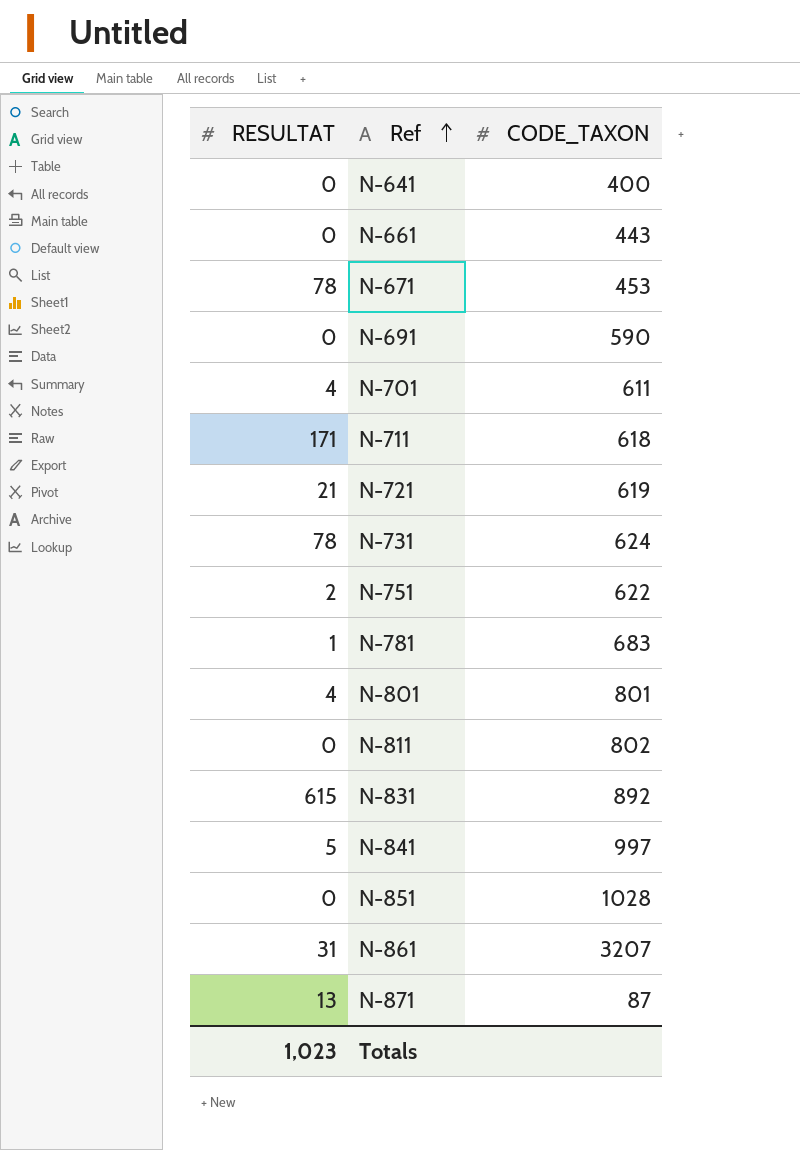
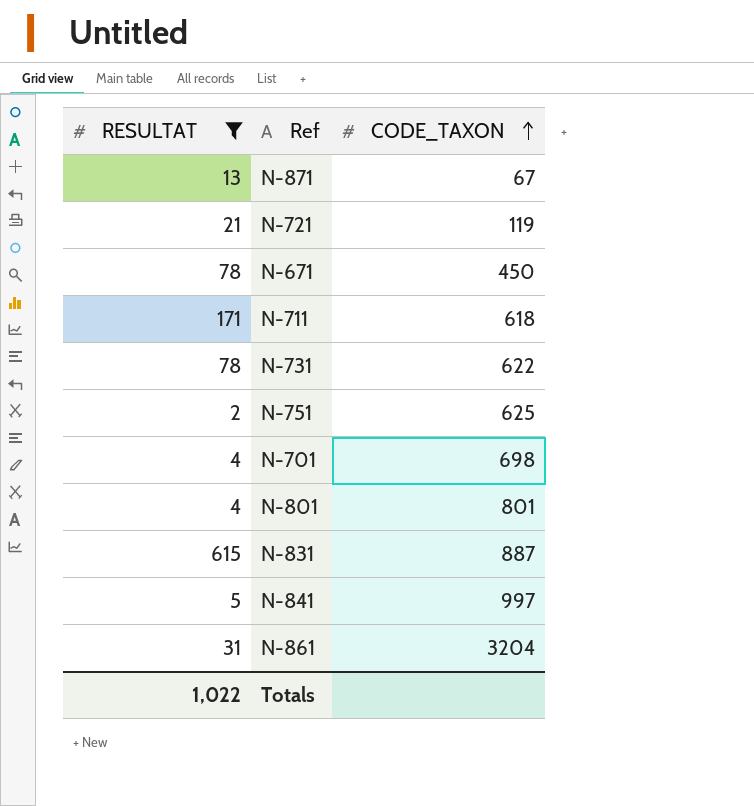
filter: none -> RESULTAT >= 2
row order: Ref ascending -> CODE_TAXON ascending
N-871 | CODE_TAXON: 87 -> 67
N-721 | CODE_TAXON: 619 -> 119
N-671 | CODE_TAXON: 453 -> 450
N-731 | CODE_TAXON: 624 -> 622
N-751 | CODE_TAXON: 622 -> 625
N-701 | CODE_TAXON: 611 -> 698
N-831 | CODE_TAXON: 892 -> 887
N-861 | CODE_TAXON: 3207 -> 3204
Totals | RESULTAT: 1,023 -> 1,022

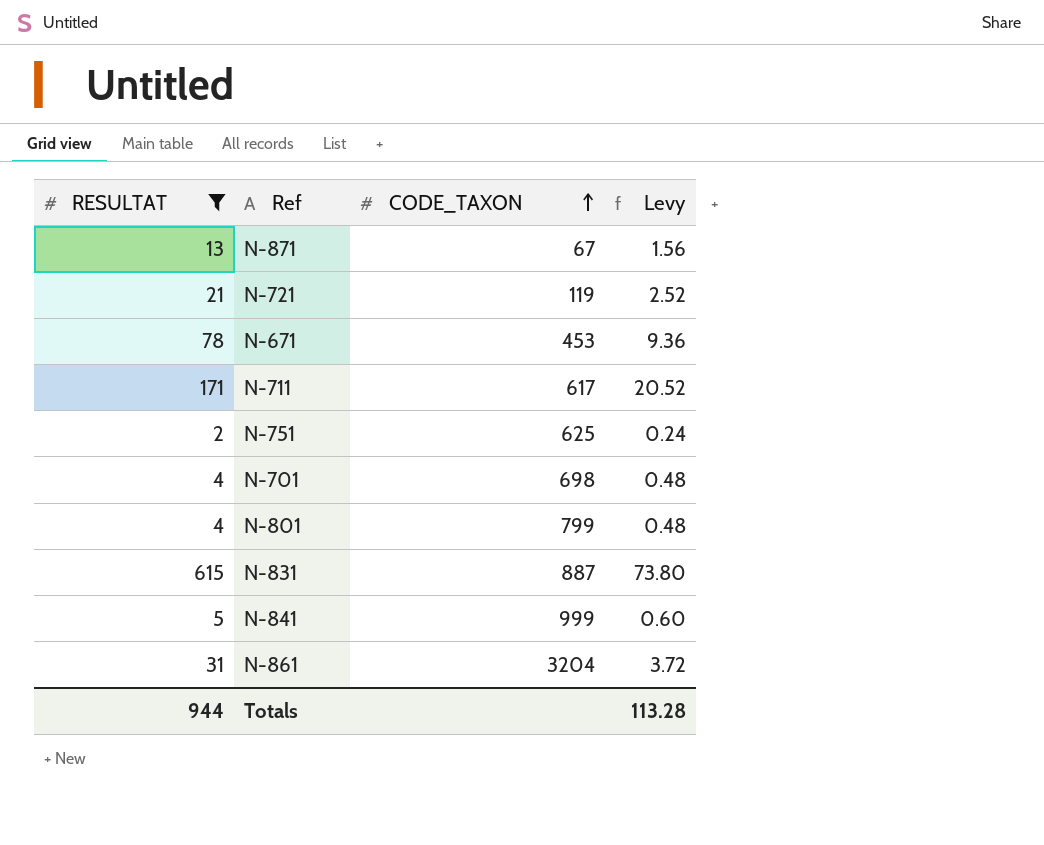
column Levy | formula: none -> [RESULTAT] * 0.12
row N-731: 78 | 622 -> none
N-671 | CODE_TAXON: 450 -> 453
N-711 | CODE_TAXON: 618 -> 617
N-801 | CODE_TAXON: 801 -> 799
N-841 | CODE_TAXON: 997 -> 999
Totals | RESULTAT: 1,022 -> 944

